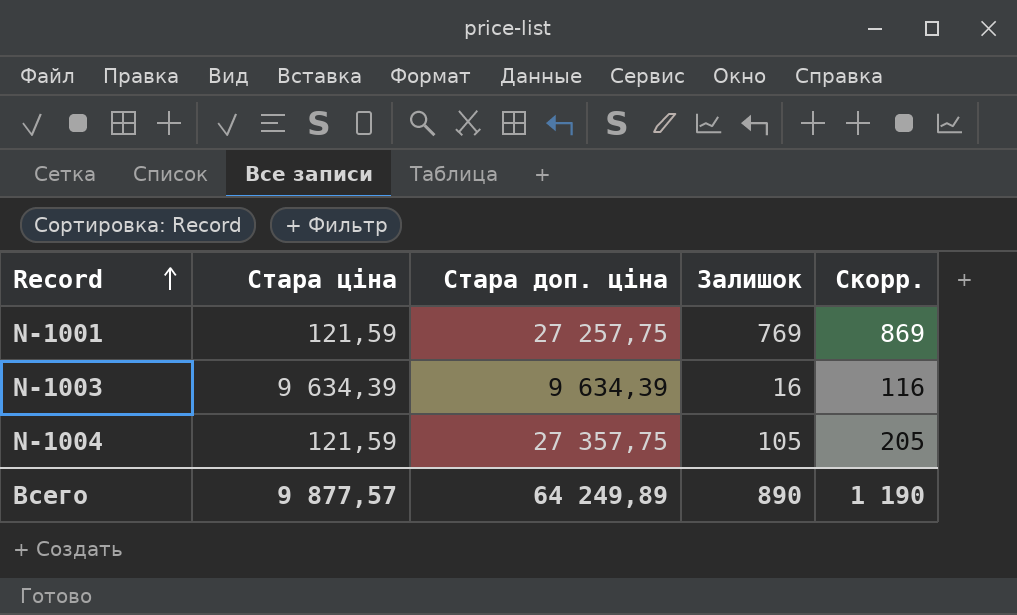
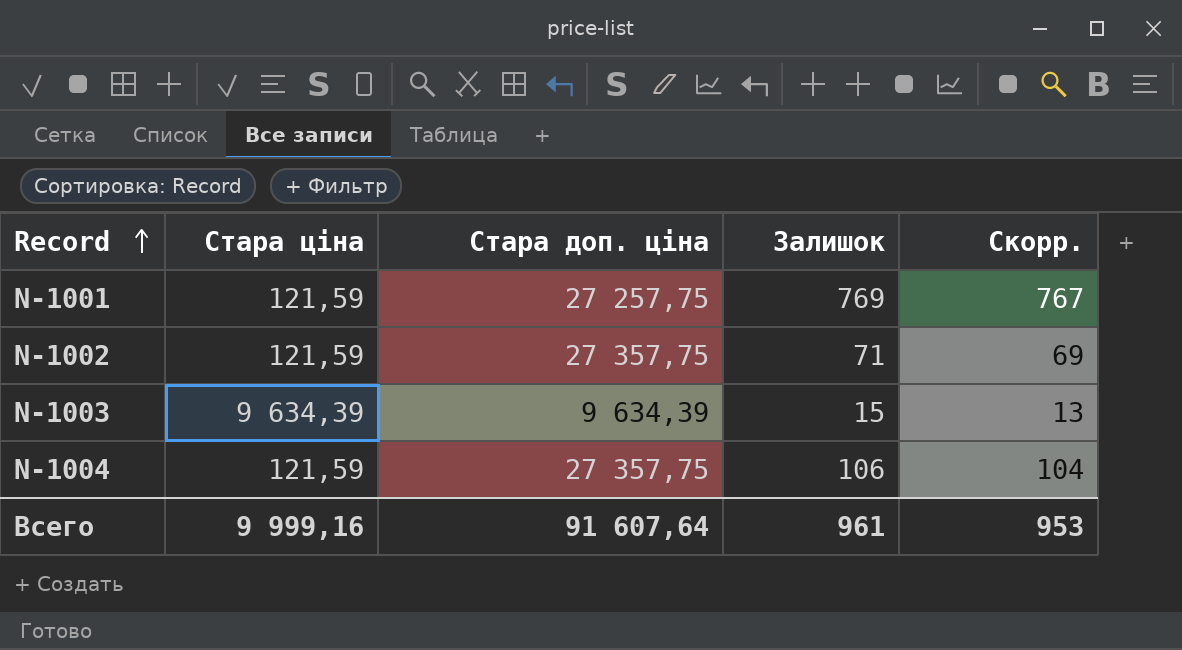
column Скорр. | formula: [Залишок] + 100 -> [Залишок] - 2
row N-1002: none -> 121,59 | 27 357,75 | 71 | 69
N-1003 | Залишок: 16 -> 15
N-1004 | Залишок: 105 -> 106
Всего | Стара ціна: 9 877,57 -> 9 999,16
Всего | Стара доп. ціна: 64 249,89 -> 91 607,64
Всего | Залишок: 890 -> 961
Всего | Скорр.: 1 190 -> 953

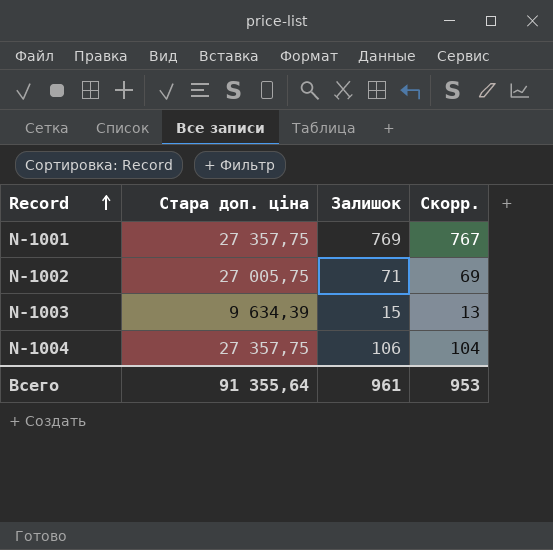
column Стара ціна | position: 2 -> none
N-1001 | Стара доп. ціна: 27 257,75 -> 27 357,75
N-1002 | Стара доп. ціна: 27 357,75 -> 27 005,75
Всего | Стара доп. ціна: 91 607,64 -> 91 355,64

